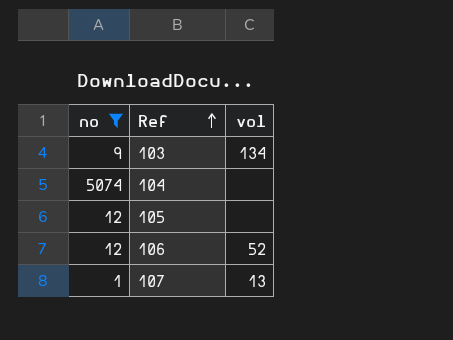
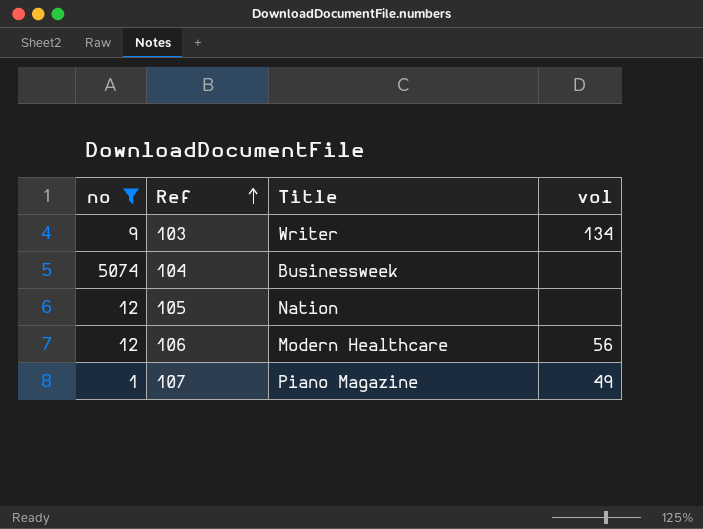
column Title | position: none -> 3
106 | vol: 52 -> 56
107 | vol: 13 -> 49

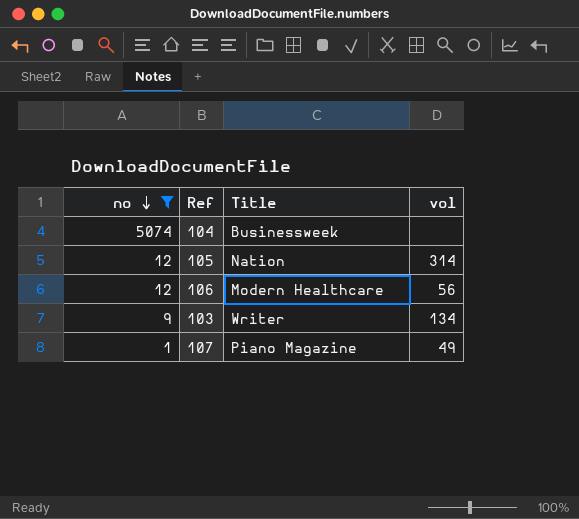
row order: Ref ascending -> no descending
105 | vol: none -> 314

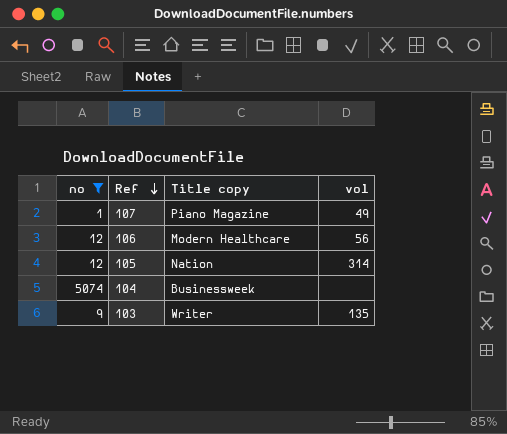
row order: no descending -> Ref descending
column name: Title -> Title copy
103 | vol: 134 -> 135

